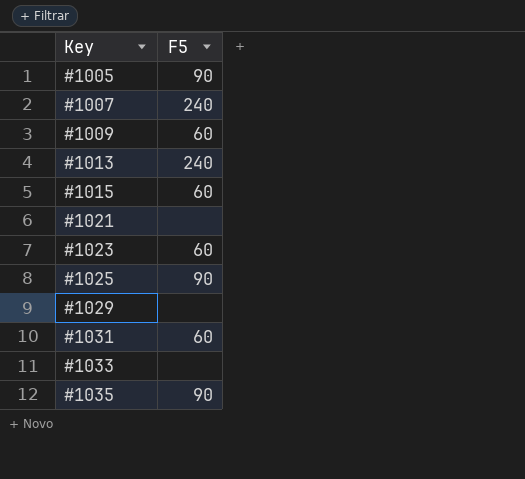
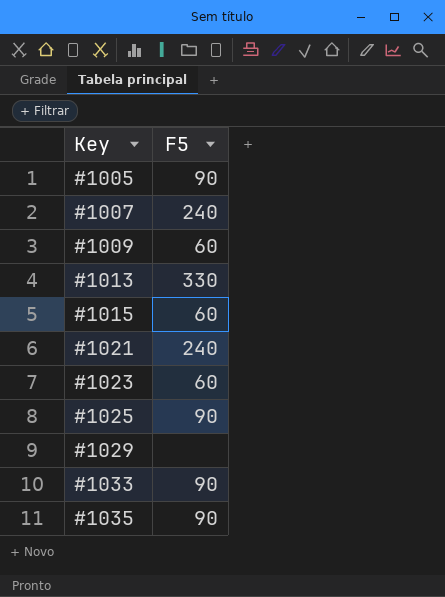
row #1031: 60 -> none
#1013 | F5: 240 -> 330
#1021 | F5: none -> 240
#1033 | F5: none -> 90

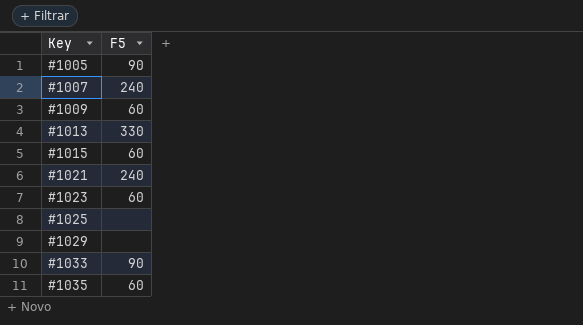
#1025 | F5: 90 -> none
#1035 | F5: 90 -> 60

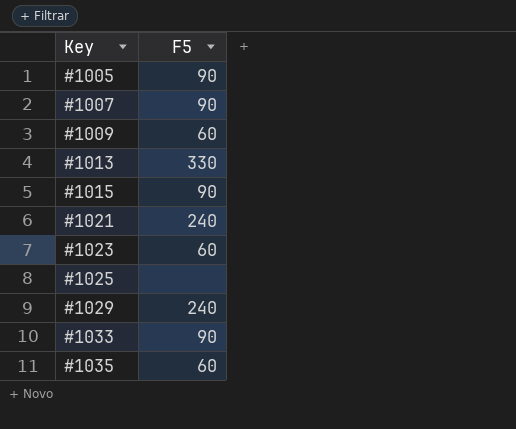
#1007 | F5: 240 -> 90
#1015 | F5: 60 -> 90
#1029 | F5: none -> 240

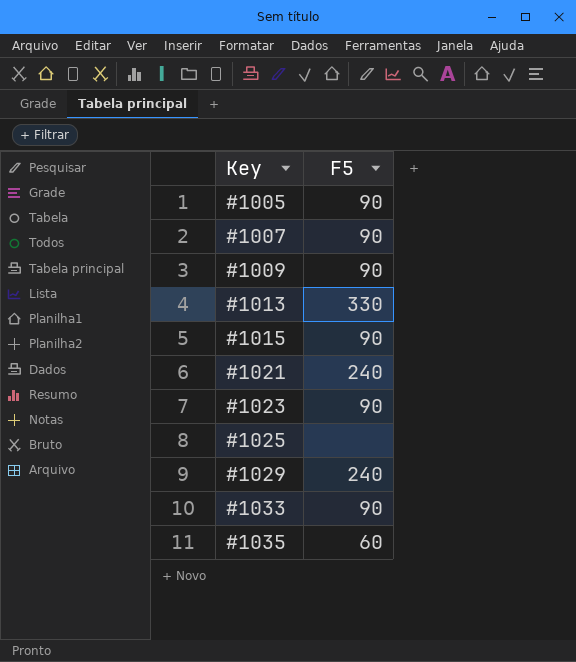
#1009 | F5: 60 -> 90
#1023 | F5: 60 -> 90

